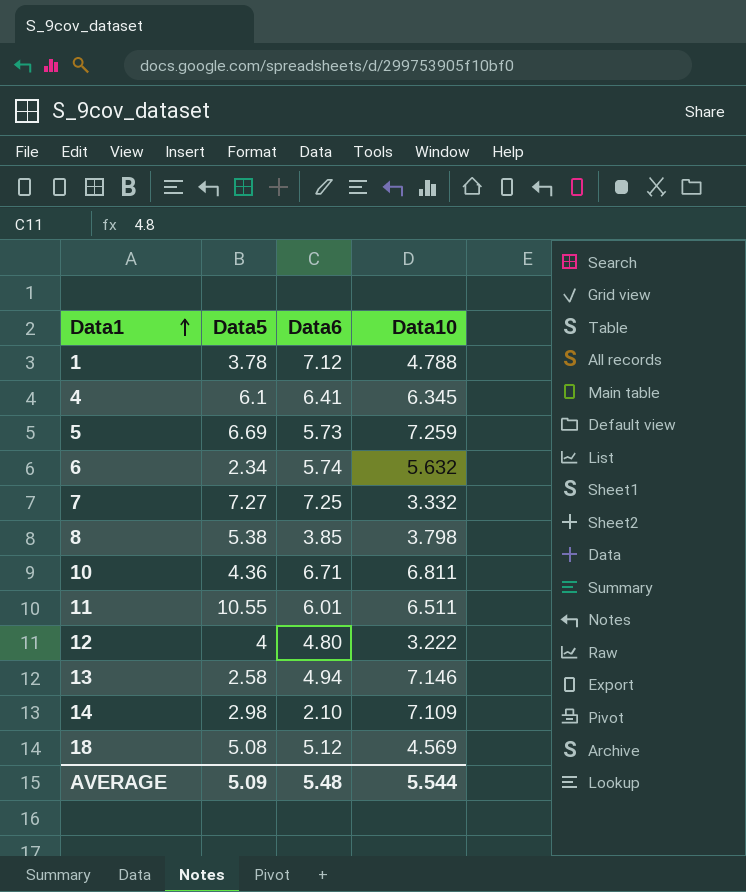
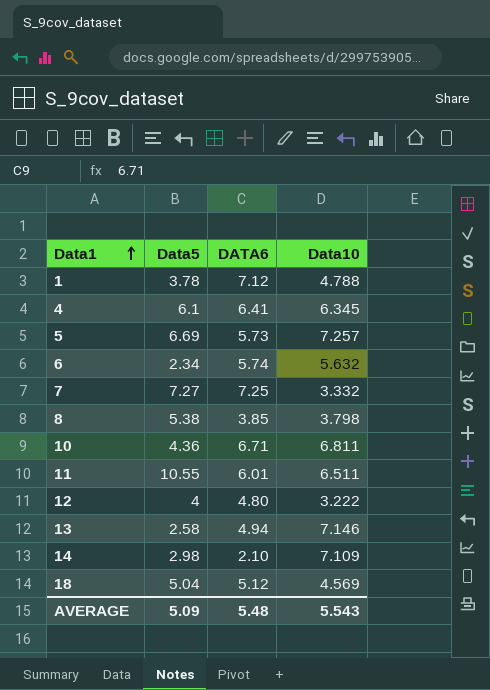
column name: Data6 -> DATA6
5 | Data10: 7.259 -> 7.257
18 | Data5: 5.08 -> 5.04
AVERAGE | Data10: 5.544 -> 5.543

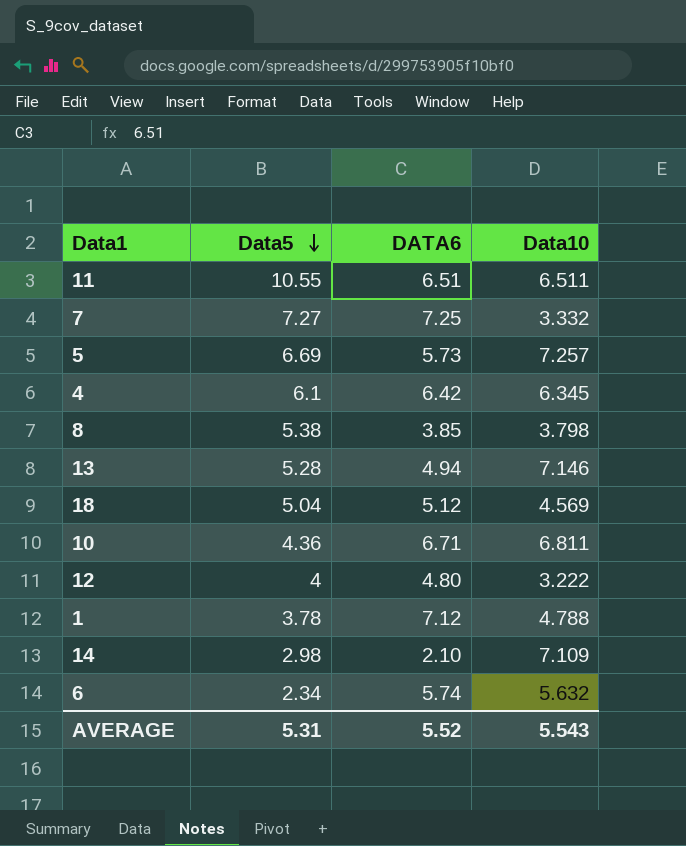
row order: Data1 ascending -> Data5 descending
11 | DATA6: 6.01 -> 6.51
4 | DATA6: 6.41 -> 6.42
13 | Data5: 2.58 -> 5.28
AVERAGE | Data5: 5.09 -> 5.31
AVERAGE | DATA6: 5.48 -> 5.52

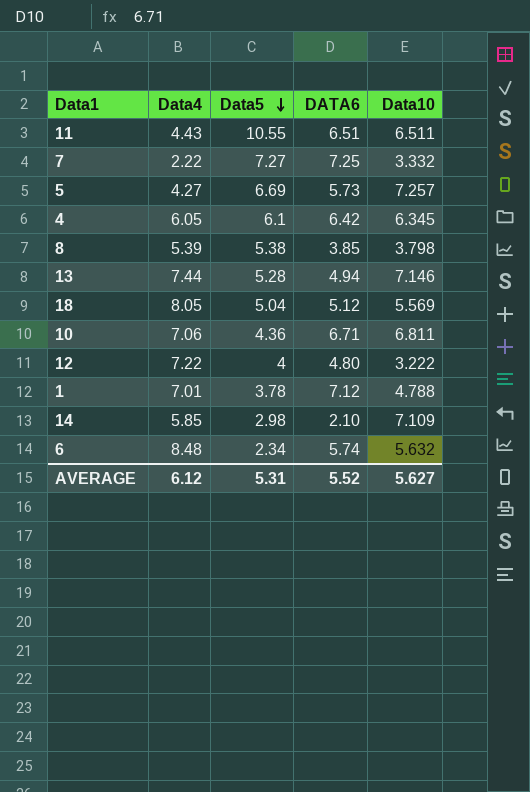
column Data4 | position: none -> 2
18 | Data10: 4.569 -> 5.569
AVERAGE | Data10: 5.543 -> 5.627

